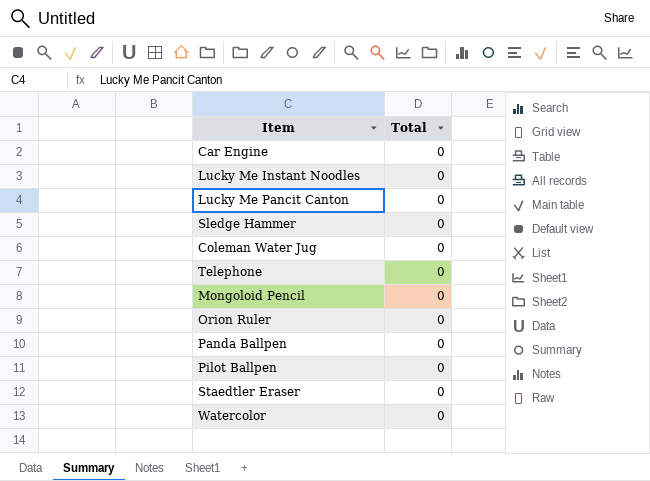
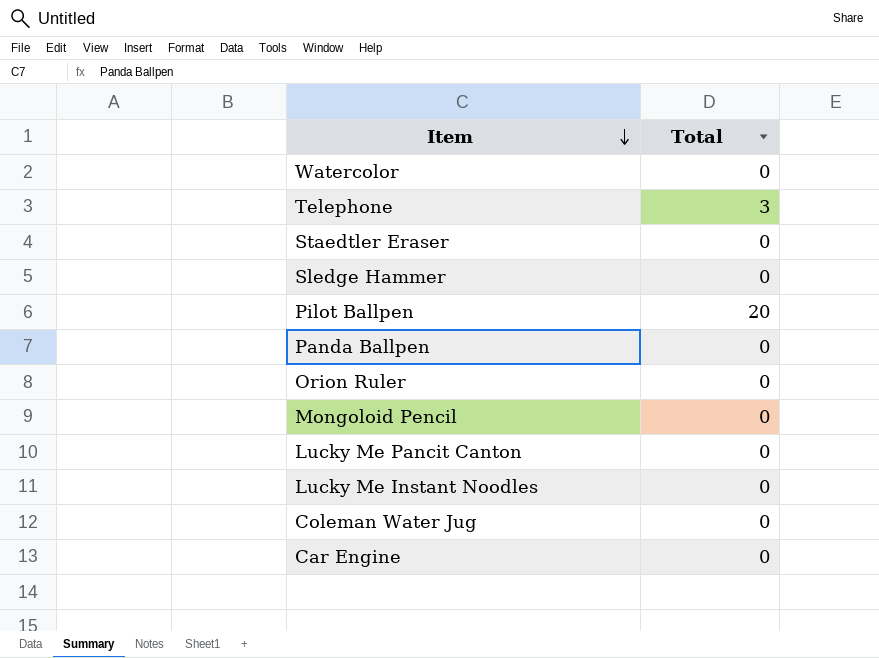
row order: none -> Item descending
Telephone | Total: 0 -> 3
Pilot Ballpen | Total: 0 -> 20

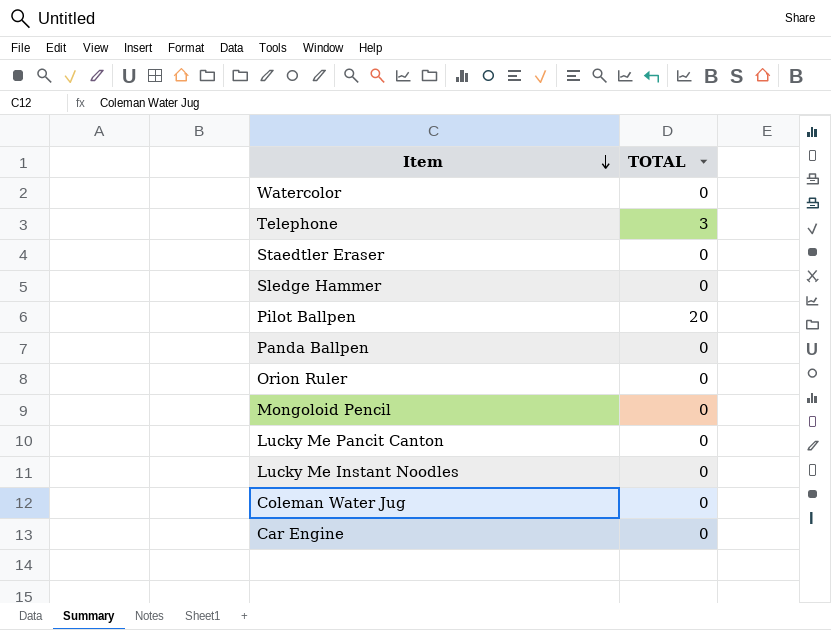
column name: Total -> TOTAL

